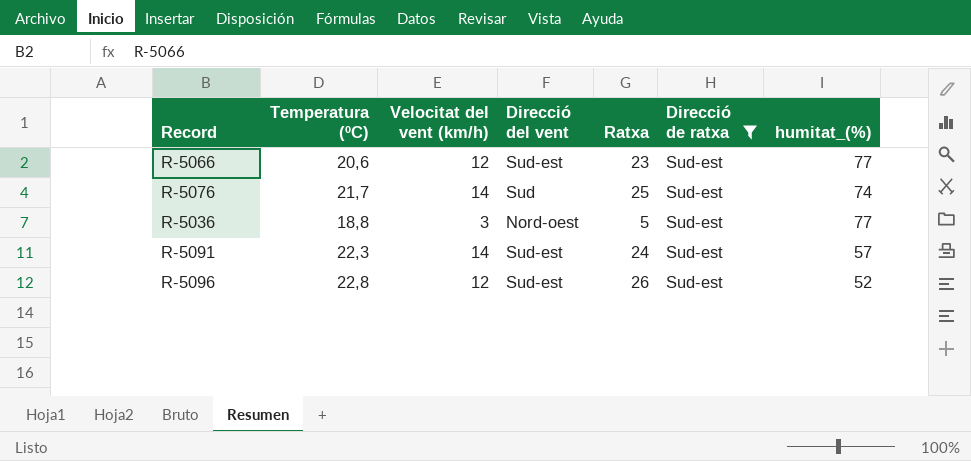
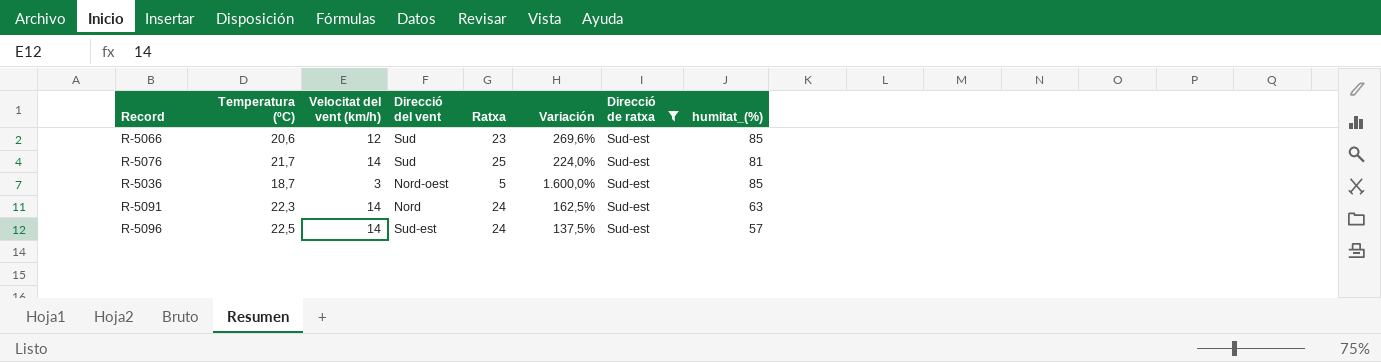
column Variación | formula: none -> ([humitat_(%)] - [Ratxa]) / [Ratxa]
R-5066 | Direcció del vent: Sud-est -> Sud
R-5066 | humitat_(%): 77 -> 85
R-5076 | humitat_(%): 74 -> 81
R-5036 | Temperatura (ºC): 18,8 -> 18,7
R-5036 | humitat_(%): 77 -> 85
R-5091 | Direcció del vent: Sud-est -> Nord
R-5091 | humitat_(%): 57 -> 63
R-5096 | Temperatura (ºC): 22,8 -> 22,5
R-5096 | Velocitat del vent (km/h): 12 -> 14
R-5096 | Ratxa: 26 -> 24
R-5096 | humitat_(%): 52 -> 57

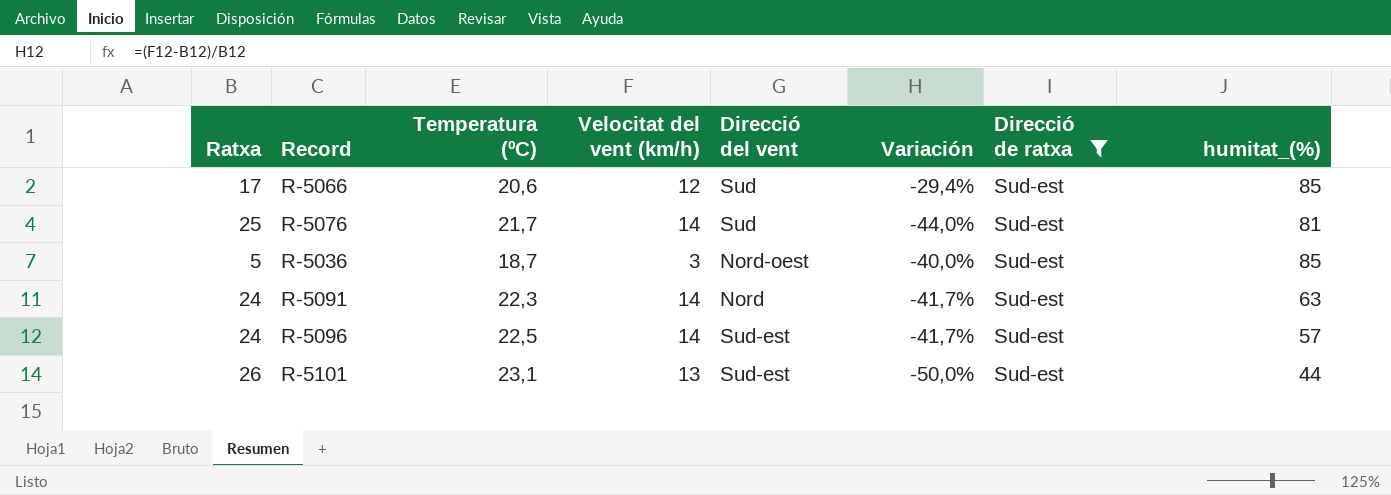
column Ratxa | position: 5 -> 1
column Variación | formula: ([humitat_(%)] - [Ratxa]) / [Ratxa] -> ([Velocitat del vent (km/h)] - [Ratxa]) / [Ratxa]
R-5066 | Ratxa: 23 -> 17
row R-5101: none -> 26 | 23,1 | 13 | Sud-est | -50,0% | Sud-est | 44

